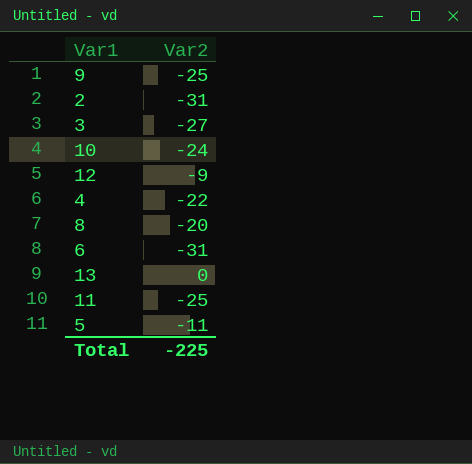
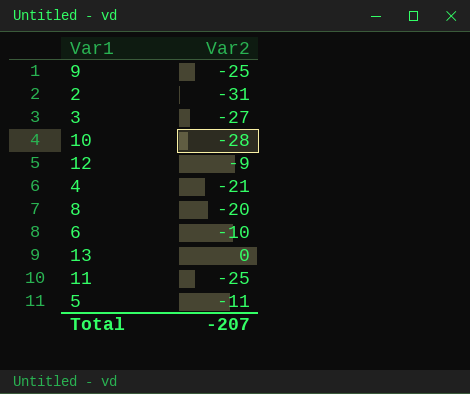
10 | Var2: -24 -> -28
4 | Var2: -22 -> -21
6 | Var2: -31 -> -10
Total | Var2: -225 -> -207

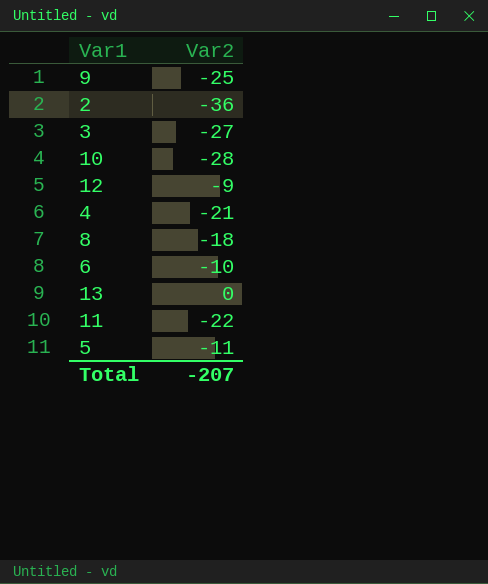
2 | Var2: -31 -> -36
8 | Var2: -20 -> -18
11 | Var2: -25 -> -22

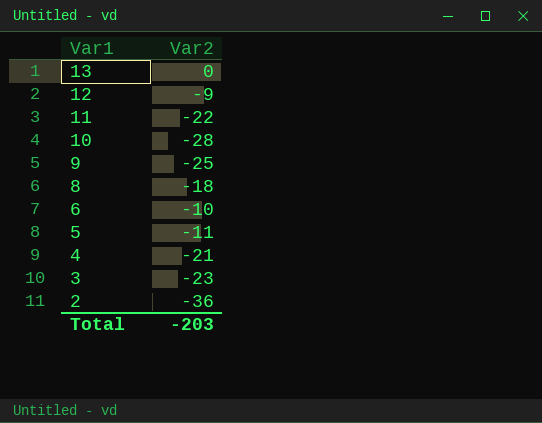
row order: none -> Var1 descending
3 | Var2: -27 -> -23
Total | Var2: -207 -> -203

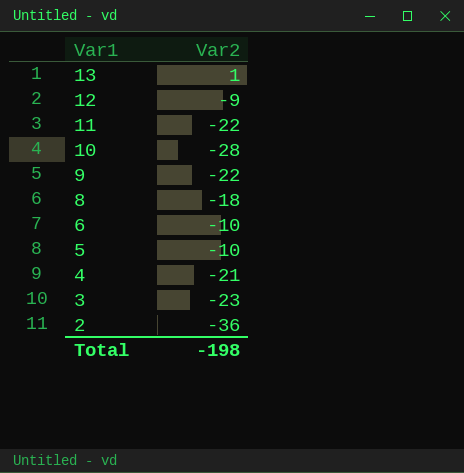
13 | Var2: 0 -> 1
9 | Var2: -25 -> -22
5 | Var2: -11 -> -10
Total | Var2: -203 -> -198

